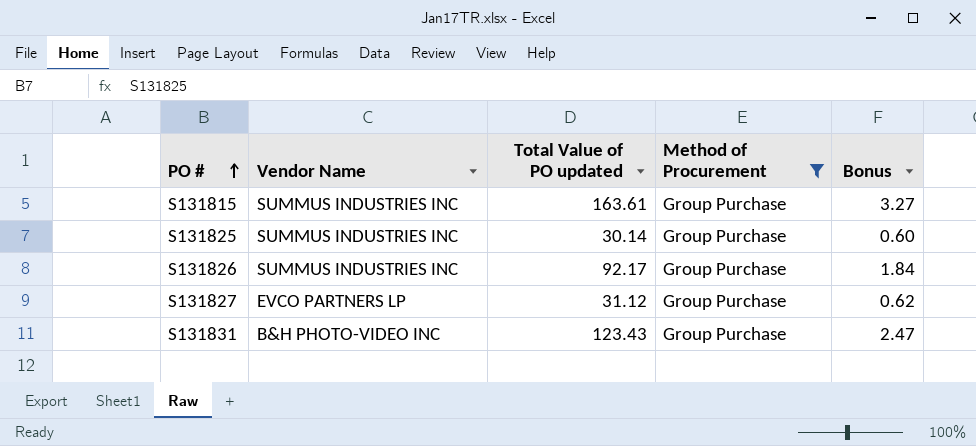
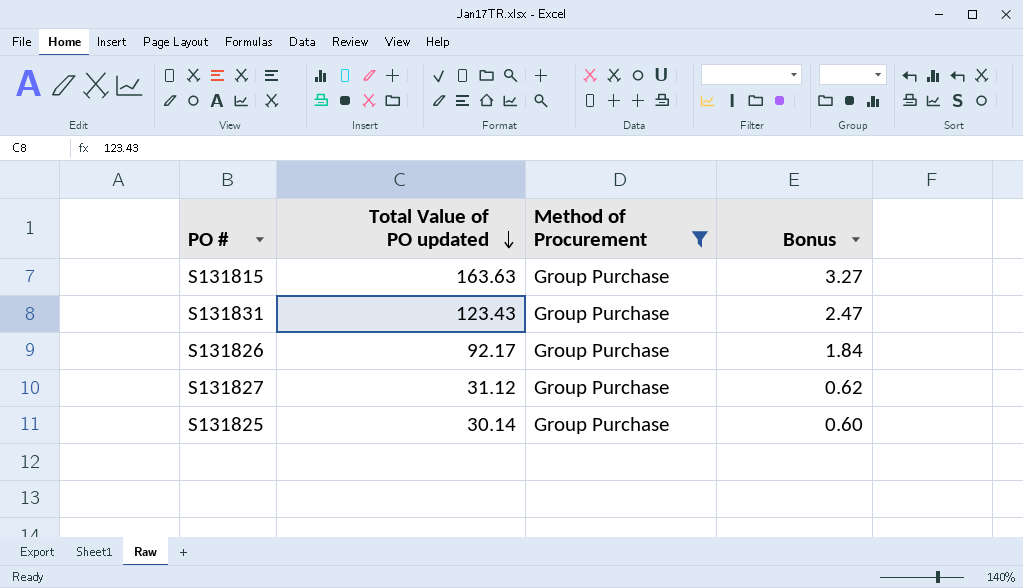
row order: PO # ascending -> Total Value of PO updated descending
column Vendor Name | position: 2 -> none
S131815 | Total Value of PO updated: 163.61 -> 163.63

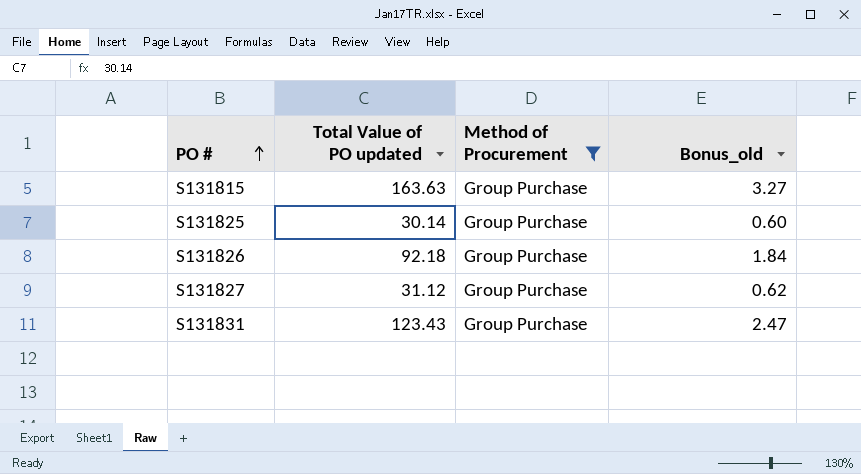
row order: Total Value of PO updated descending -> PO # ascending
column name: Bonus -> Bonus_old
S131826 | Total Value of PO updated: 92.17 -> 92.18

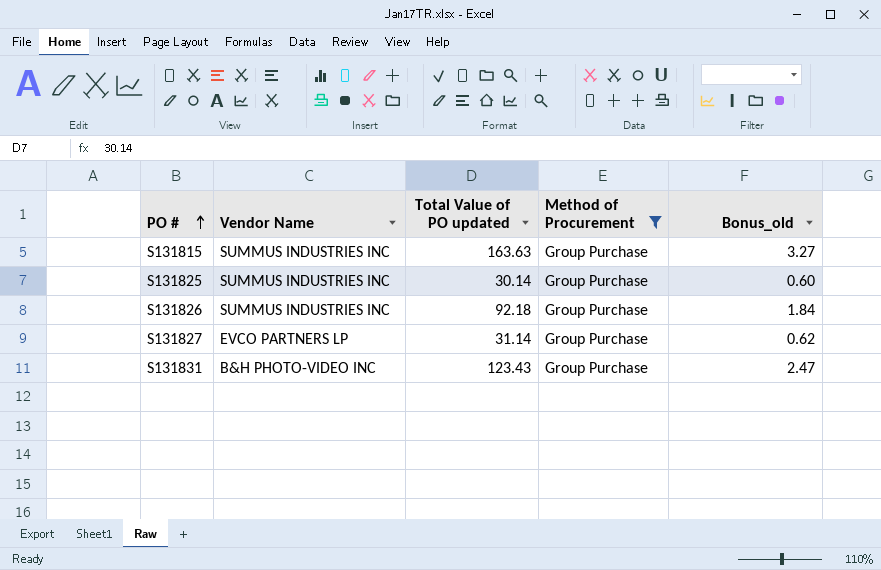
column Vendor Name | position: none -> 2
S131827 | Total Value of PO updated: 31.12 -> 31.14

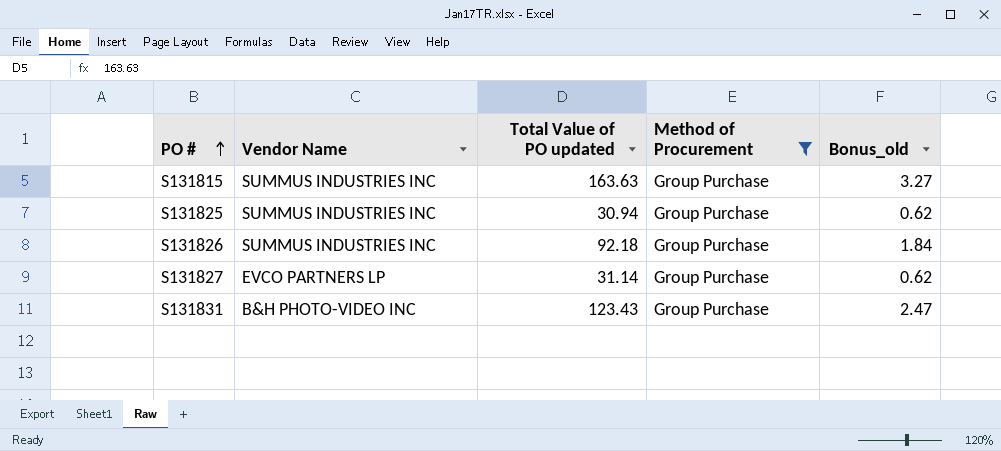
S131825 | Total Value of PO updated: 30.14 -> 30.94
S131825 | Bonus_old: 0.60 -> 0.62

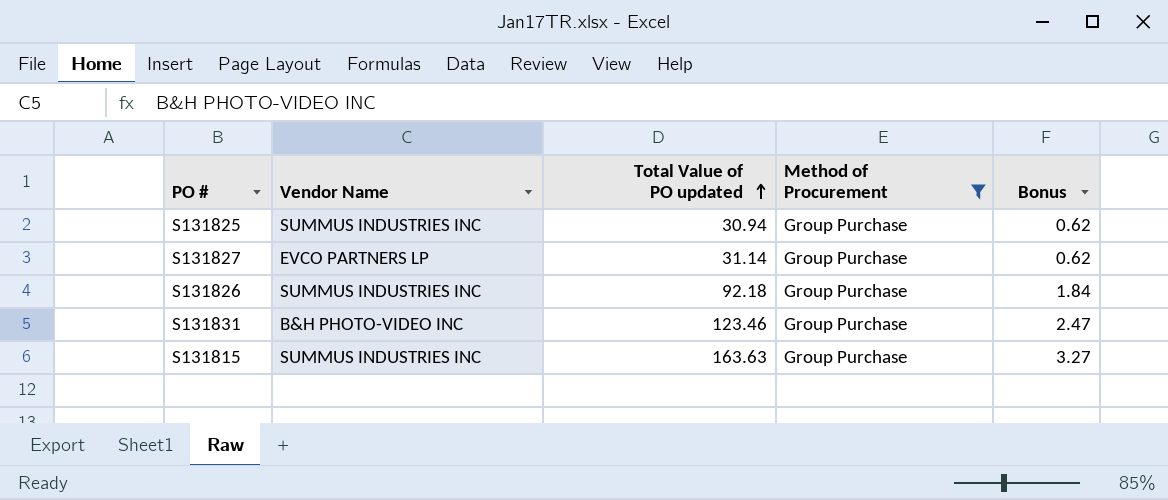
row order: PO # ascending -> Total Value of PO updated ascending
column name: Bonus_old -> Bonus
S131831 | Total Value of PO updated: 123.43 -> 123.46

